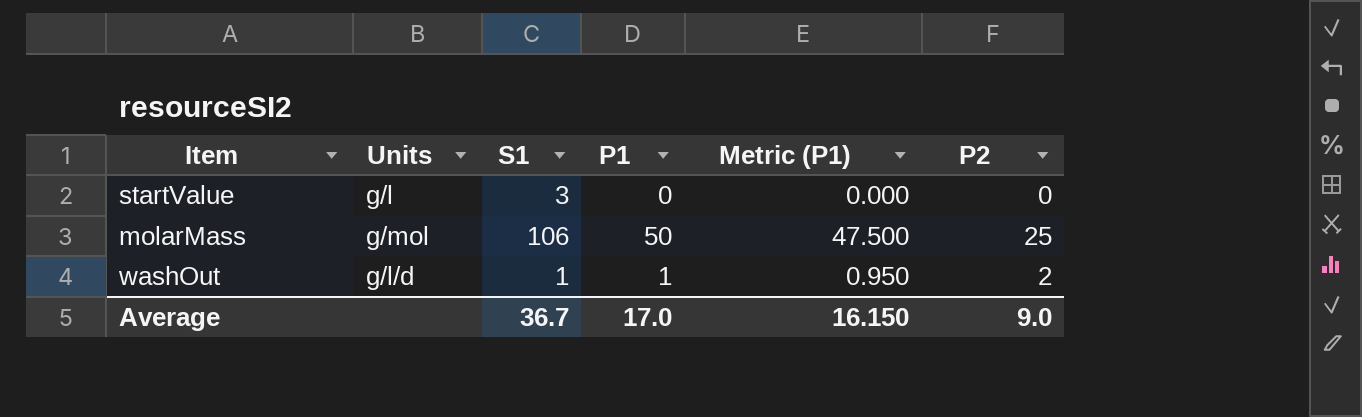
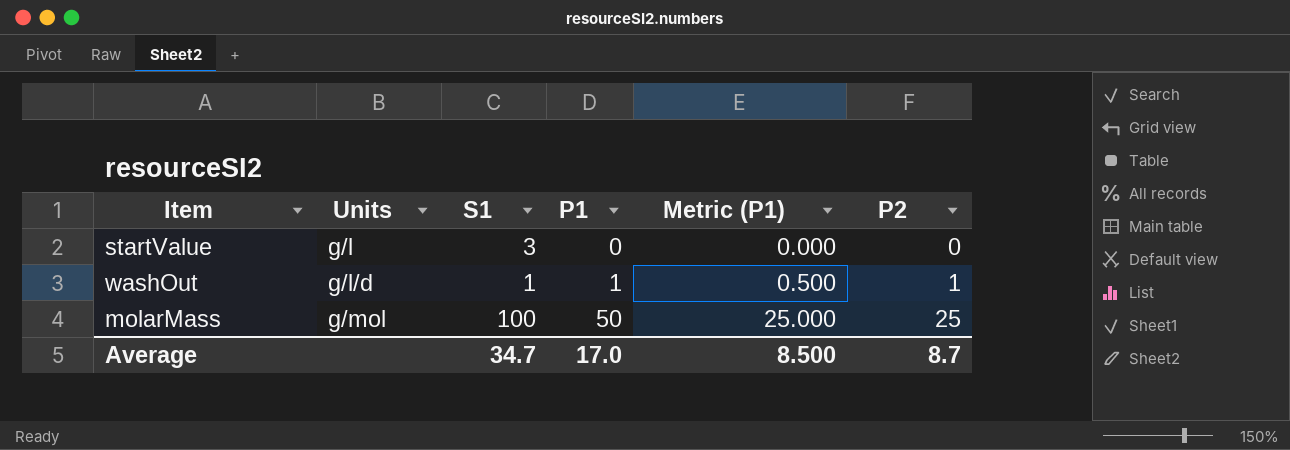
row order: none -> Units ascending
column Metric (P1) | formula: [P1] * 0.95 -> [P1] * 0.5
washOut | P2: 2 -> 1
molarMass | S1: 106 -> 100
Average | S1: 36.7 -> 34.7
Average | Metric (P1): 16.150 -> 8.500
Average | P2: 9.0 -> 8.7

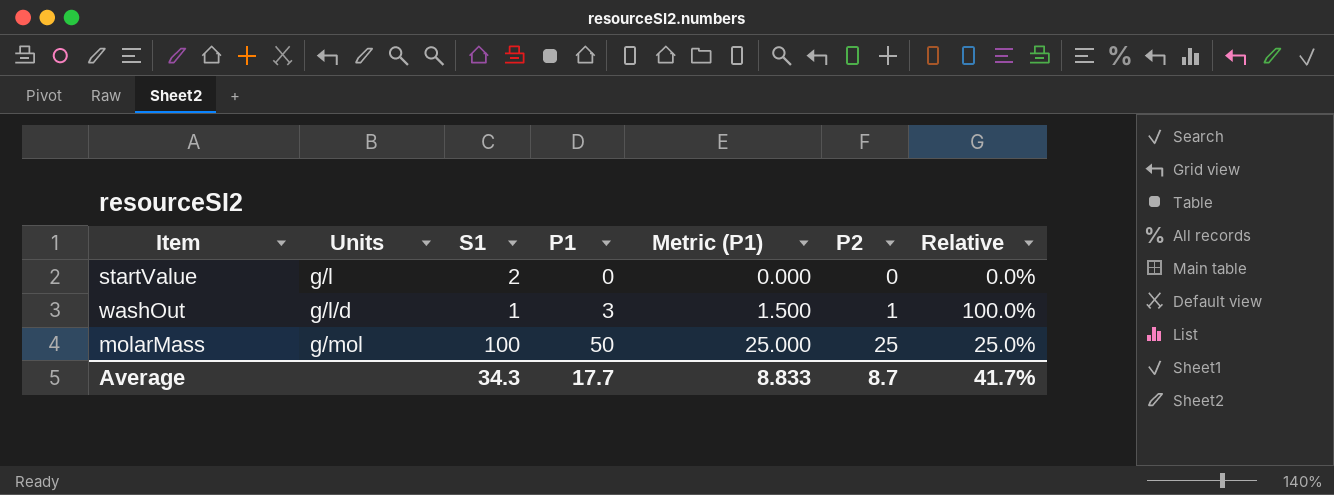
column Relative | formula: none -> [P2] / [S1]
startValue | S1: 3 -> 2
washOut | P1: 1 -> 3
washOut | Metric (P1): 0.500 -> 1.500
Average | S1: 34.7 -> 34.3
Average | P1: 17.0 -> 17.7
Average | Metric (P1): 8.500 -> 8.833

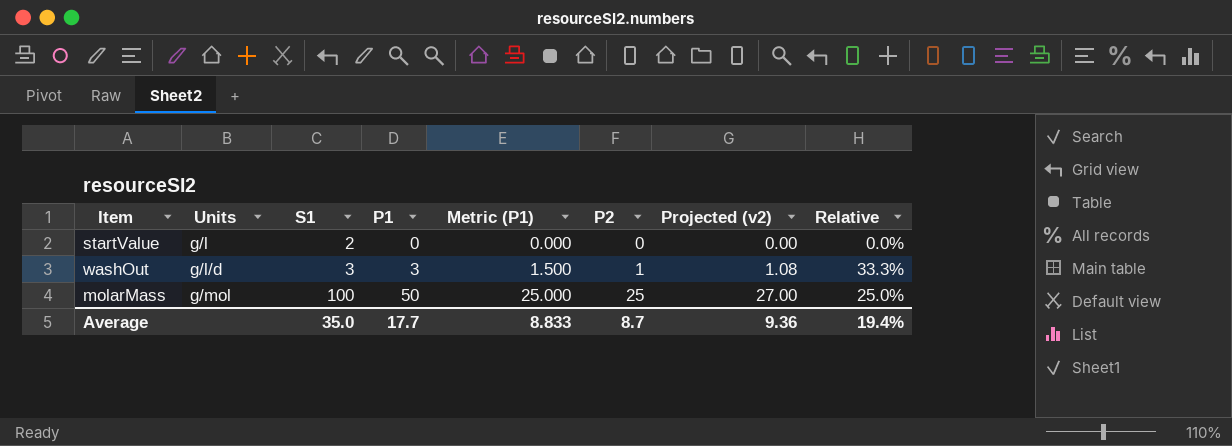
column Projected (v2) | formula: none -> [P2] * 1.08
washOut | S1: 1 -> 3
washOut | Relative: 100.0% -> 33.3%
Average | S1: 34.3 -> 35.0
Average | Relative: 41.7% -> 19.4%

